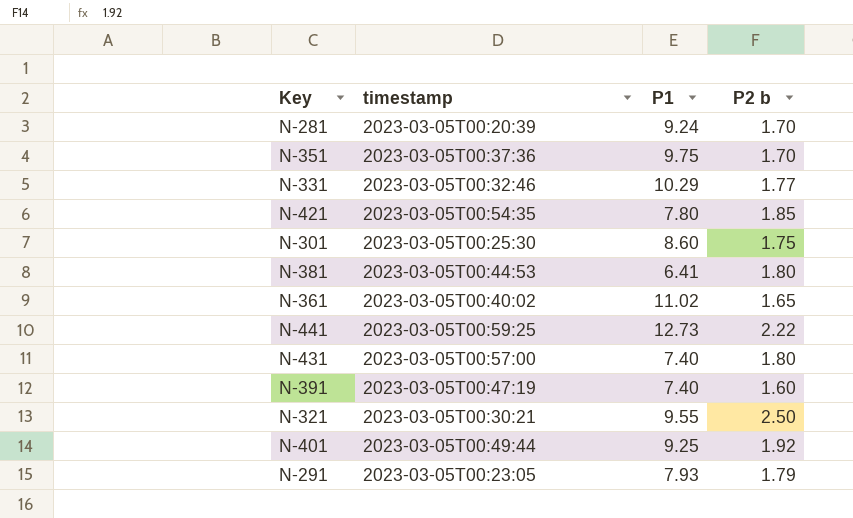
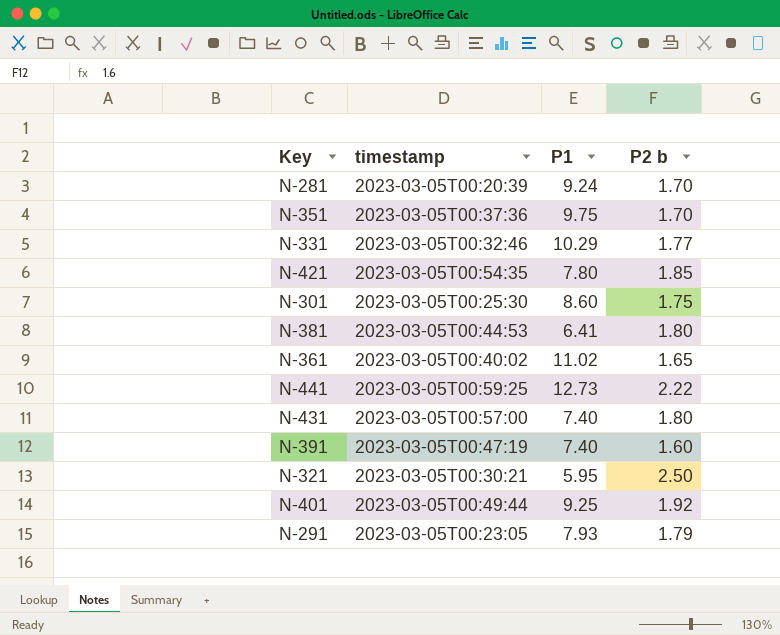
N-321 | P1: 9.55 -> 5.95

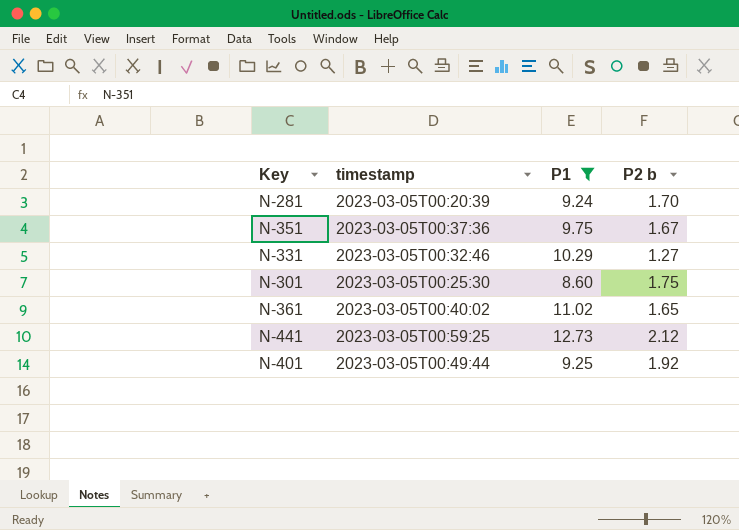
filter: none -> P1 >= 8.60
N-351 | P2 b: 1.70 -> 1.67
N-331 | P2 b: 1.77 -> 1.27
N-441 | P2 b: 2.22 -> 2.12

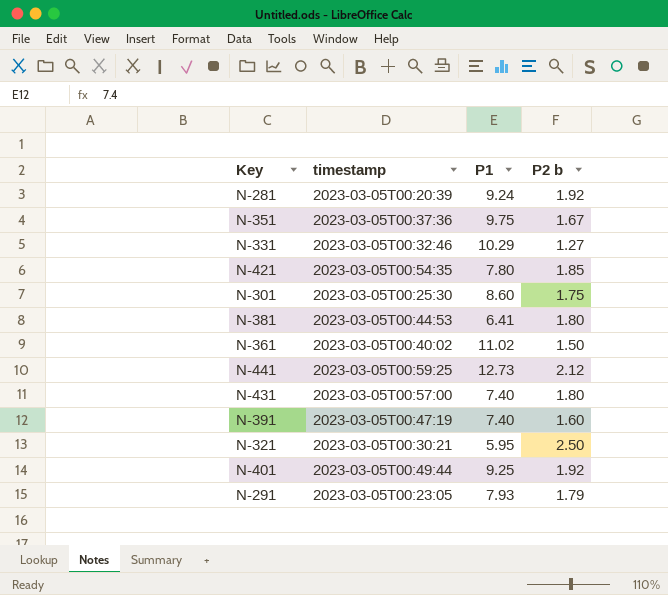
filter: P1 >= 8.60 -> none
N-281 | P2 b: 1.70 -> 1.92
N-361 | P2 b: 1.65 -> 1.50

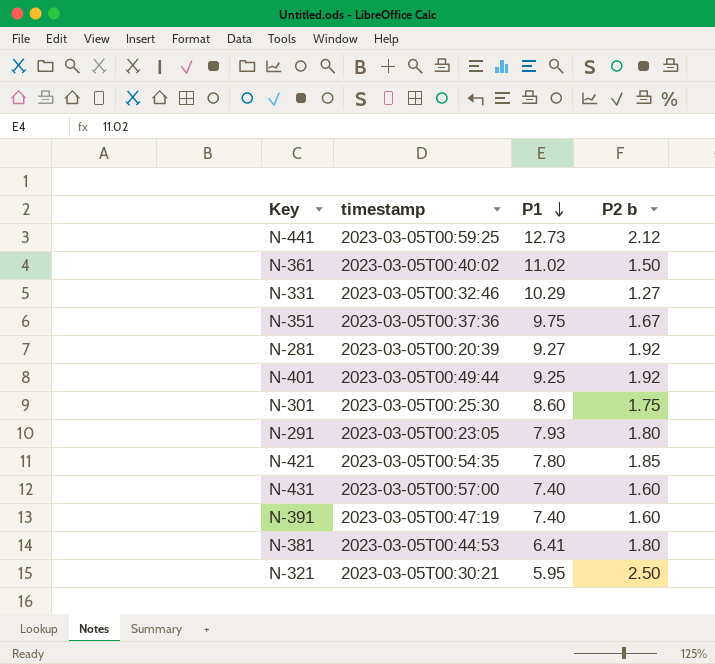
row order: none -> P1 descending
N-281 | P1: 9.24 -> 9.27
N-291 | P2 b: 1.79 -> 1.80
N-431 | P2 b: 1.80 -> 1.60

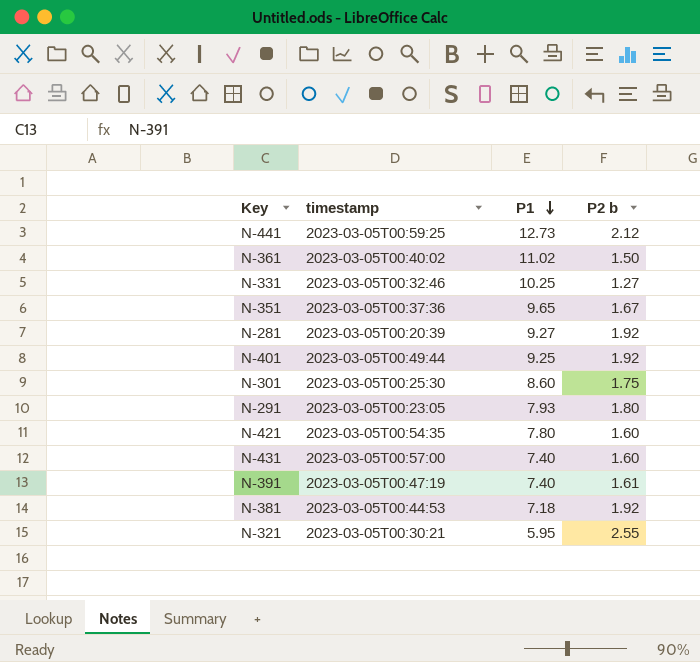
N-331 | P1: 10.29 -> 10.25
N-351 | P1: 9.75 -> 9.65
N-421 | P2 b: 1.85 -> 1.60
N-391 | P2 b: 1.60 -> 1.61
N-381 | P1: 6.41 -> 7.18
N-381 | P2 b: 1.80 -> 1.92
N-321 | P2 b: 2.50 -> 2.55

